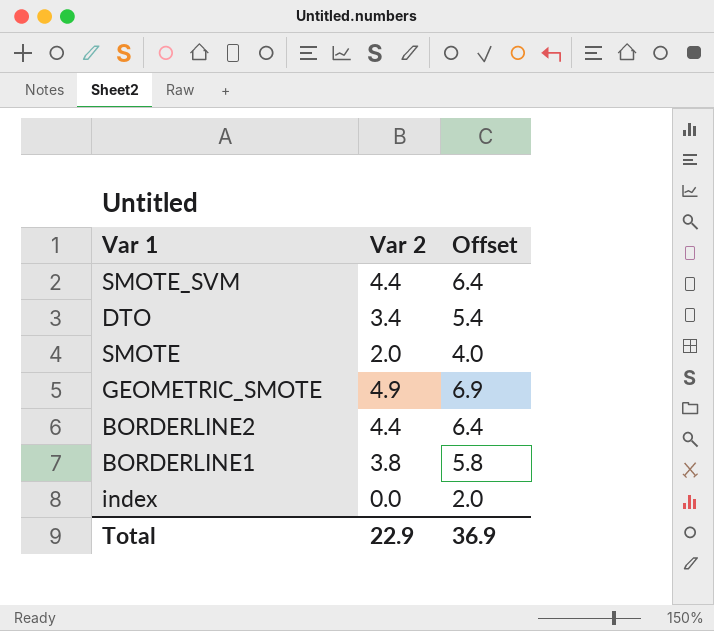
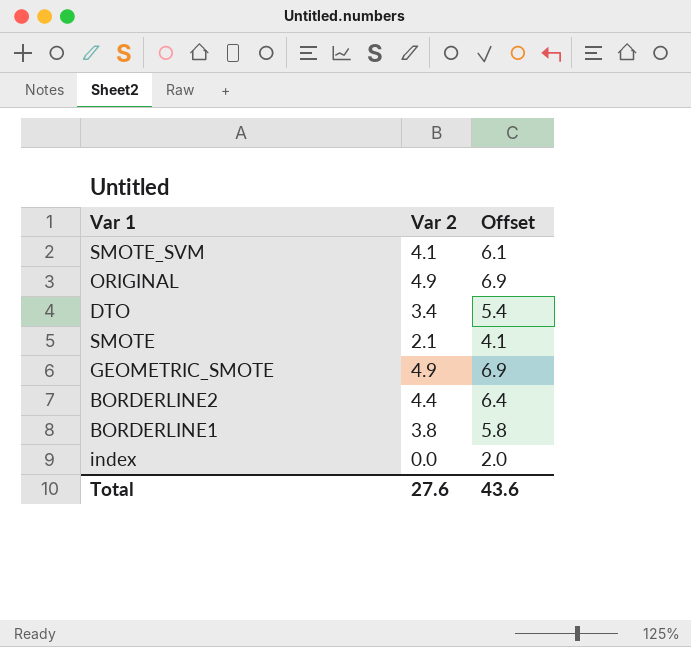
SMOTE_SVM | Var 2: 4.4 -> 4.1
SMOTE_SVM | Offset: 6.4 -> 6.1
row ORIGINAL: none -> 4.9 | 6.9
SMOTE | Var 2: 2.0 -> 2.1
SMOTE | Offset: 4.0 -> 4.1
Total | Var 2: 22.9 -> 27.6
Total | Offset: 36.9 -> 43.6

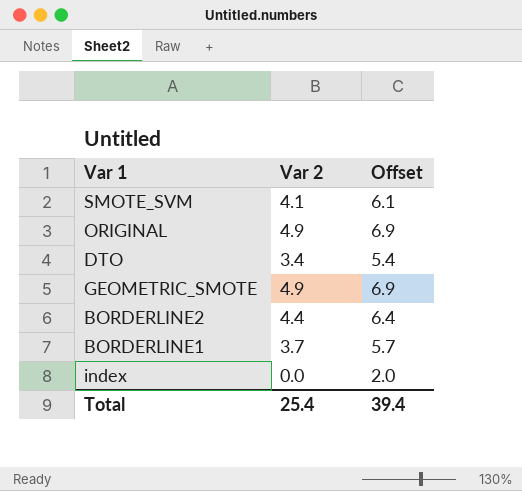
row SMOTE: 2.1 | 4.1 -> none
BORDERLINE1 | Var 2: 3.8 -> 3.7
BORDERLINE1 | Offset: 5.8 -> 5.7
Total | Var 2: 27.6 -> 25.4
Total | Offset: 43.6 -> 39.4

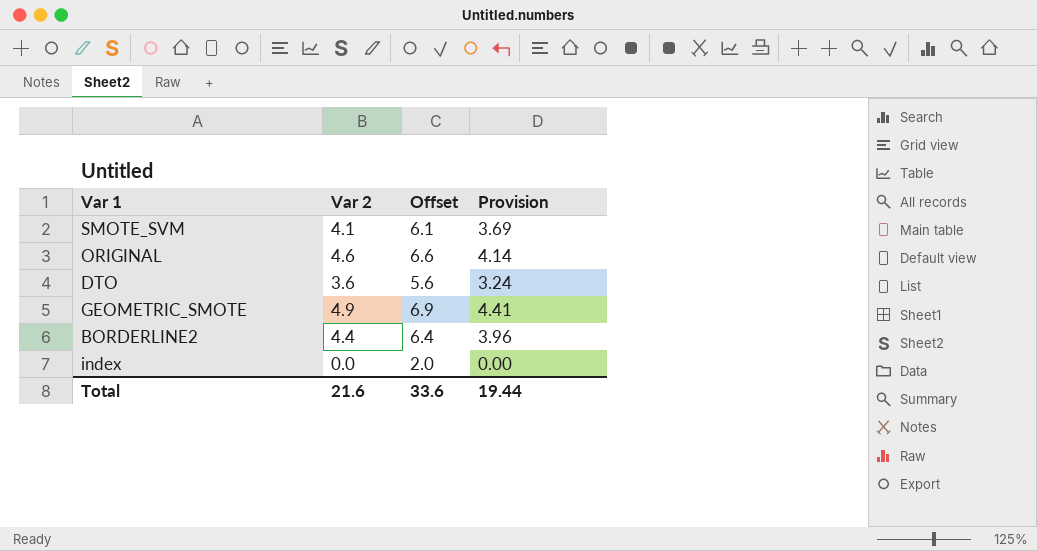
column Provision | formula: none -> [Var 2] * 0.9
row BORDERLINE1: 3.7 | 5.7 -> none
ORIGINAL | Var 2: 4.9 -> 4.6
ORIGINAL | Offset: 6.9 -> 6.6
DTO | Var 2: 3.4 -> 3.6
DTO | Offset: 5.4 -> 5.6
Total | Var 2: 25.4 -> 21.6
Total | Offset: 39.4 -> 33.6

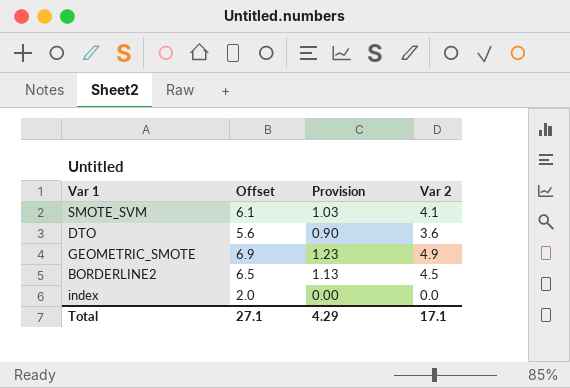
column Provision | formula: [Var 2] * 0.9 -> [Var 2] * 0.25
column Var 2 | position: 2 -> 4
row ORIGINAL: 4.6 | 6.6 | 4.14 -> none
BORDERLINE2 | Offset: 6.4 -> 6.5
BORDERLINE2 | Var 2: 4.4 -> 4.5
Total | Offset: 33.6 -> 27.1
Total | Provision: 19.44 -> 4.29
Total | Var 2: 21.6 -> 17.1

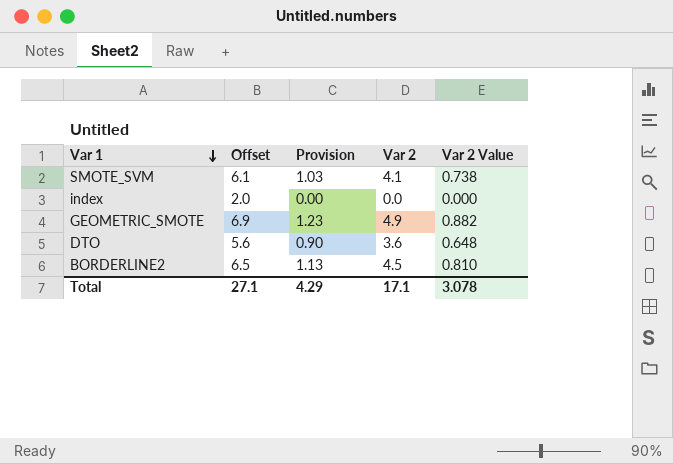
row order: none -> Var 1 descending
column Var 2 Value | formula: none -> [Var 2] * 0.18

